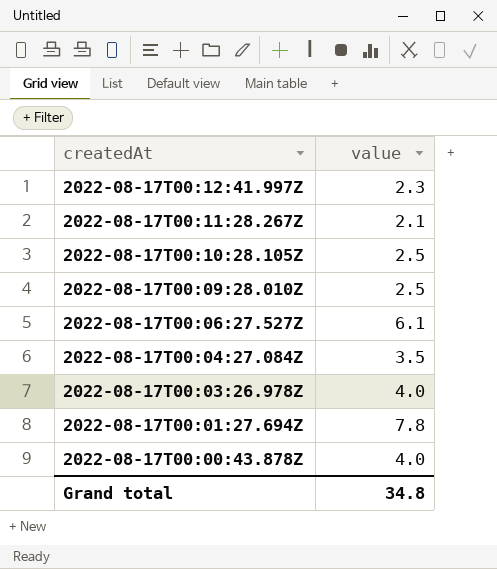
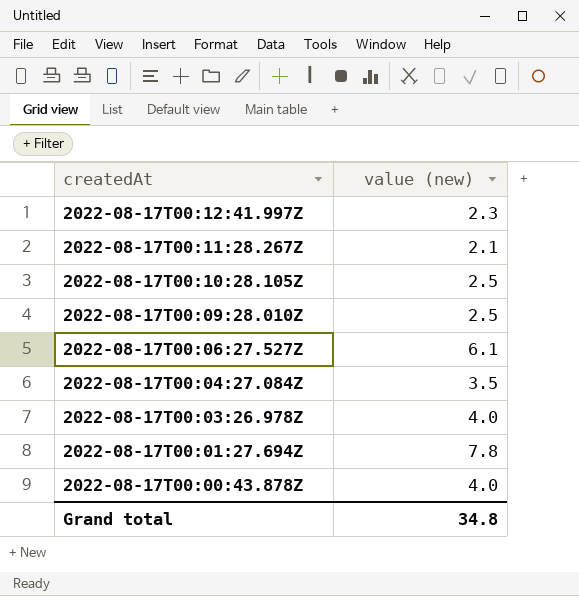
column name: value -> value (new)

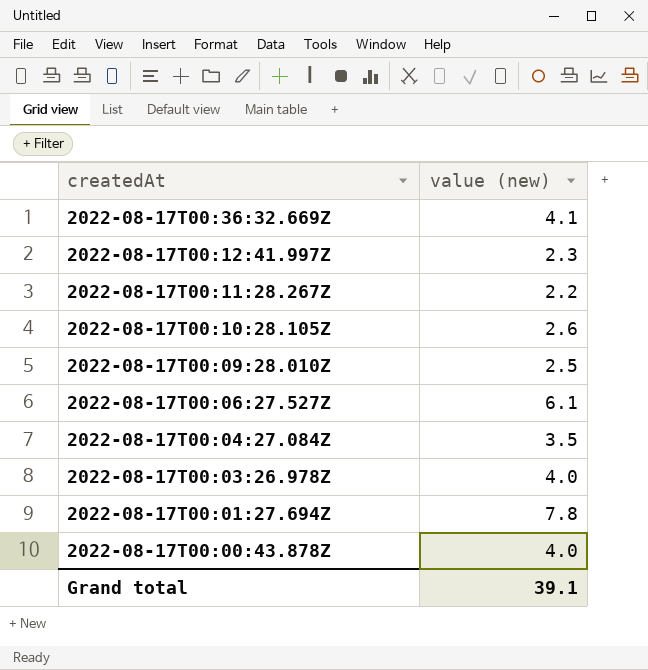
row 2022-08-17T00:36:32.669Z: none -> 4.1
2022-08-17T00:11:28.267Z | value (new): 2.1 -> 2.2
2022-08-17T00:10:28.105Z | value (new): 2.5 -> 2.6
Grand total | value (new): 34.8 -> 39.1

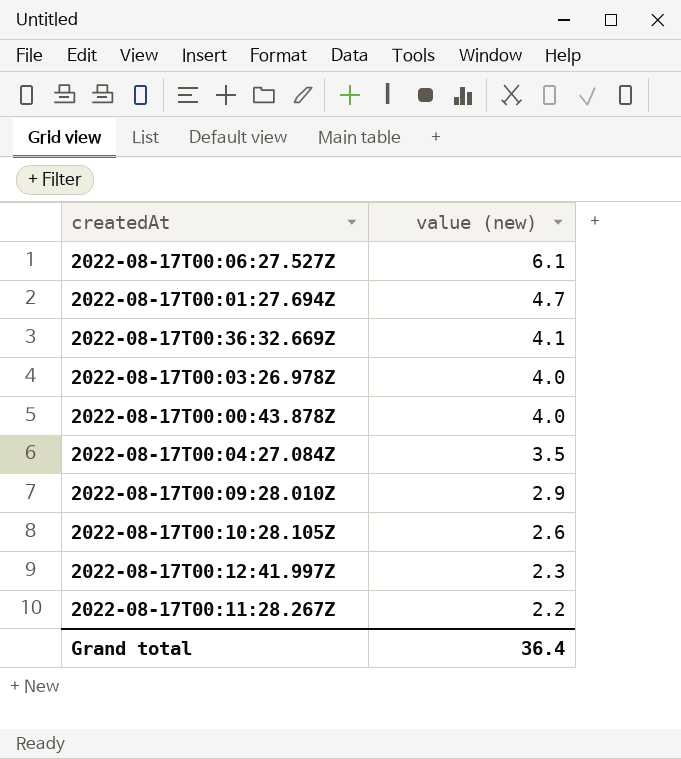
row order: createdAt descending -> value (new) descending
2022-08-17T00:01:27.694Z | value (new): 7.8 -> 4.7
2022-08-17T00:09:28.010Z | value (new): 2.5 -> 2.9
Grand total | value (new): 39.1 -> 36.4

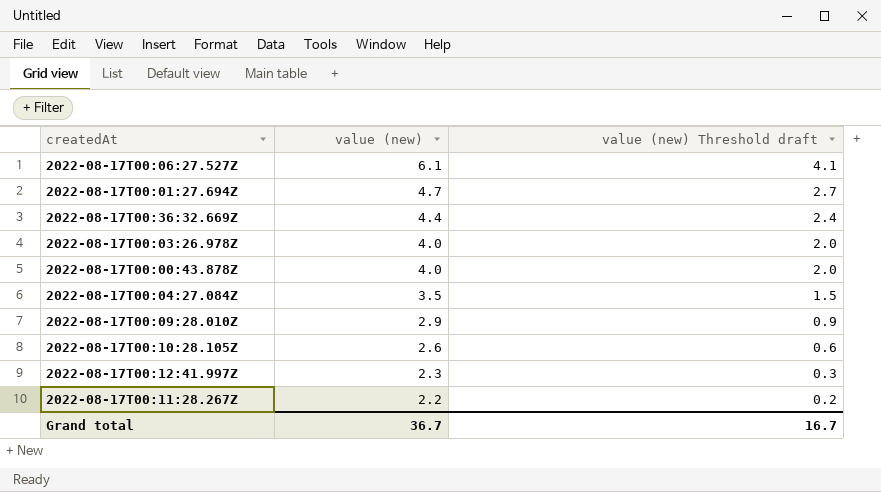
column value (new) Threshold draft | formula: none -> [value (new)] - 2
2022-08-17T00:36:32.669Z | value (new): 4.1 -> 4.4
Grand total | value (new): 36.4 -> 36.7

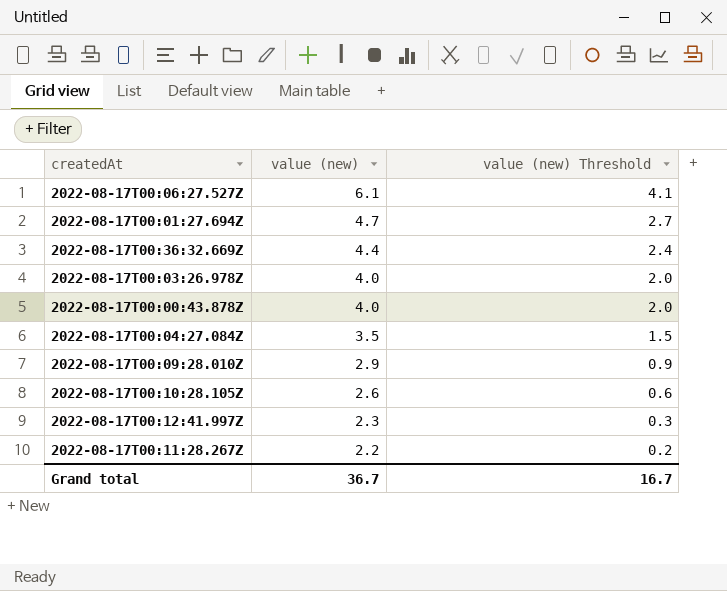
column name: value (new) Threshold draft -> value (new) Threshold

